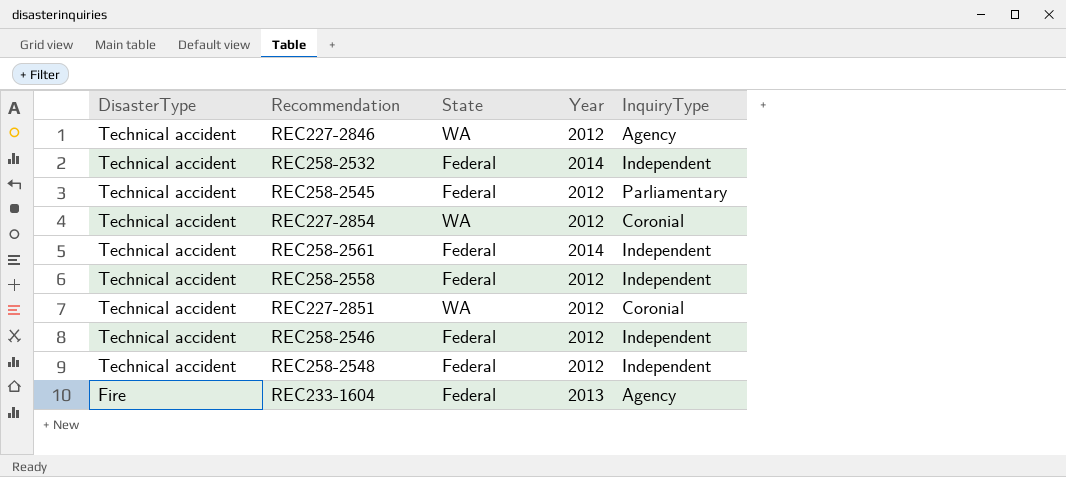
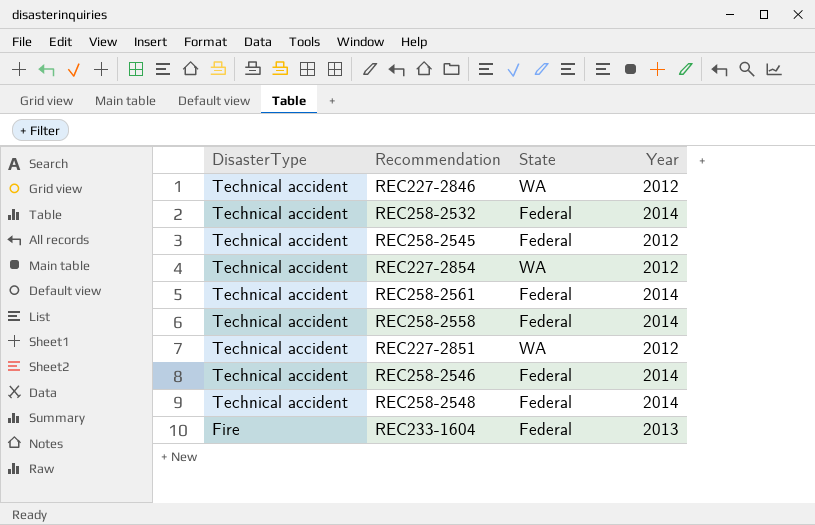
column InquiryType | position: 5 -> none
REC258-2558 | Year: 2012 -> 2014
REC258-2546 | Year: 2012 -> 2014
REC258-2548 | Year: 2012 -> 2014

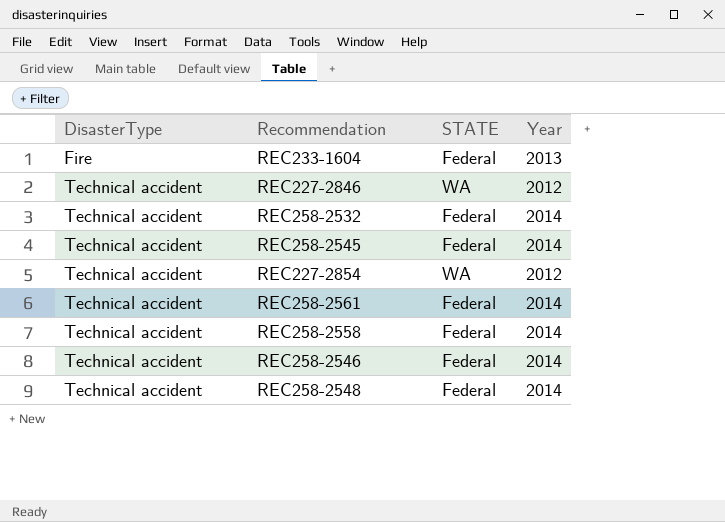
row order: DisasterType descending -> DisasterType ascending
column name: State -> STATE
row REC227-2851: Technical accident | WA | 2012 -> none
REC258-2545 | Year: 2012 -> 2014

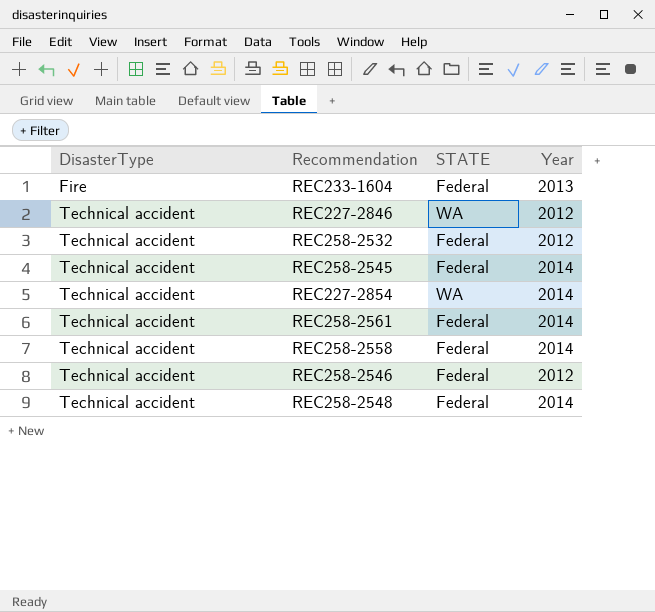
REC258-2532 | Year: 2014 -> 2012
REC227-2854 | Year: 2012 -> 2014
REC258-2546 | Year: 2014 -> 2012

